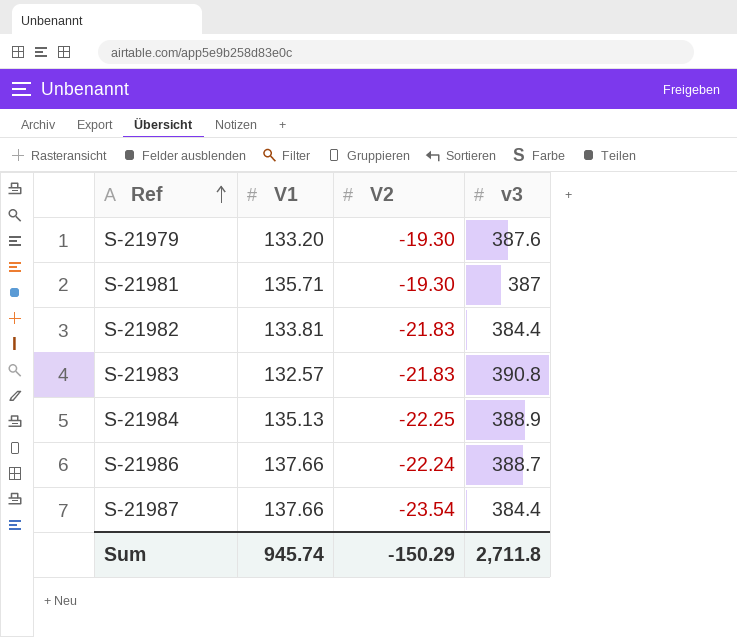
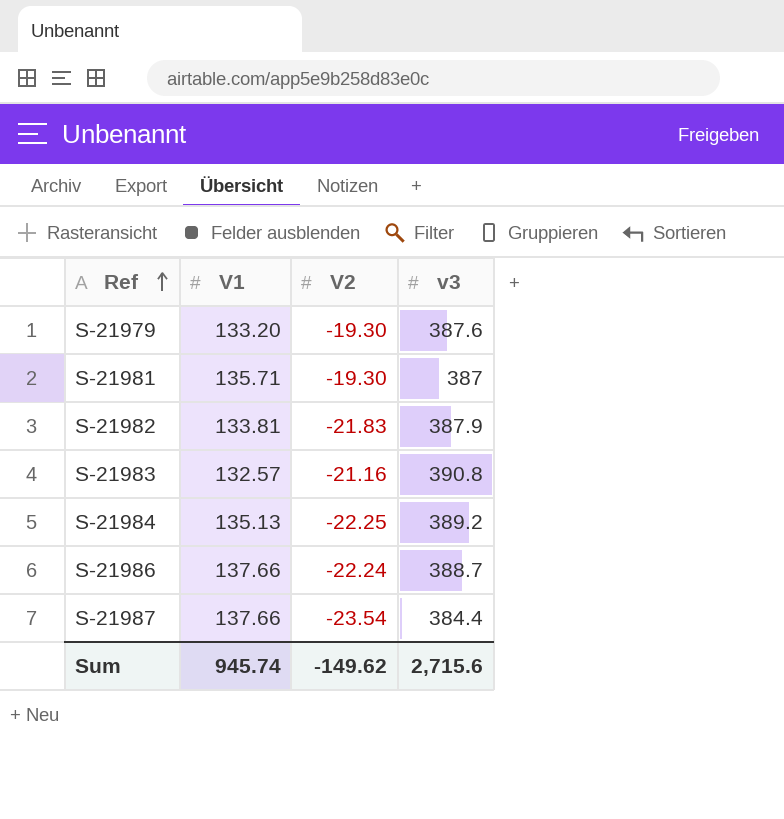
S-21982 | v3: 384.4 -> 387.9
S-21983 | V2: -21.83 -> -21.16
S-21984 | v3: 388.9 -> 389.2
Sum | V2: -150.29 -> -149.62
Sum | v3: 2,711.8 -> 2,715.6

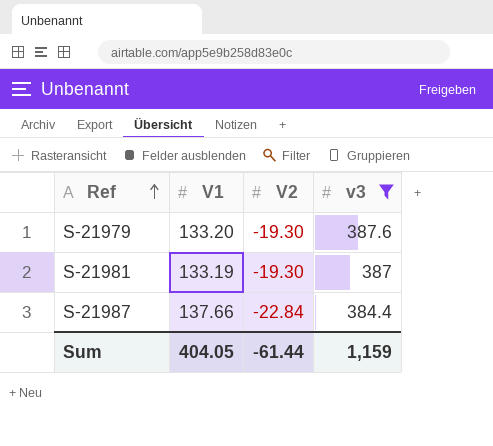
filter: none -> v3 <= 387.6
S-21981 | V1: 135.71 -> 133.19
S-21987 | V2: -23.54 -> -22.84
Sum | V1: 945.74 -> 404.05
Sum | V2: -149.62 -> -61.44
Sum | v3: 2,715.6 -> 1,159

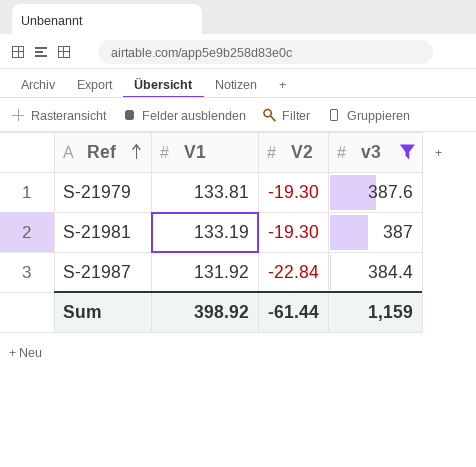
S-21979 | V1: 133.20 -> 133.81
S-21987 | V1: 137.66 -> 131.92
Sum | V1: 404.05 -> 398.92

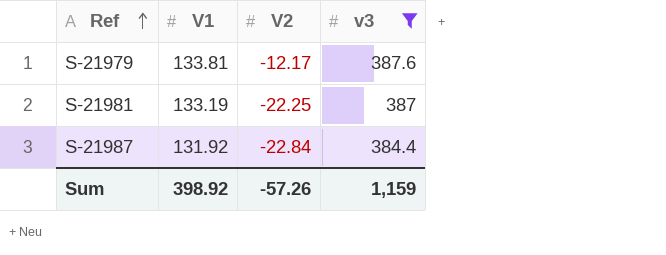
S-21979 | V2: -19.30 -> -12.17
S-21981 | V2: -19.30 -> -22.25
Sum | V2: -61.44 -> -57.26

